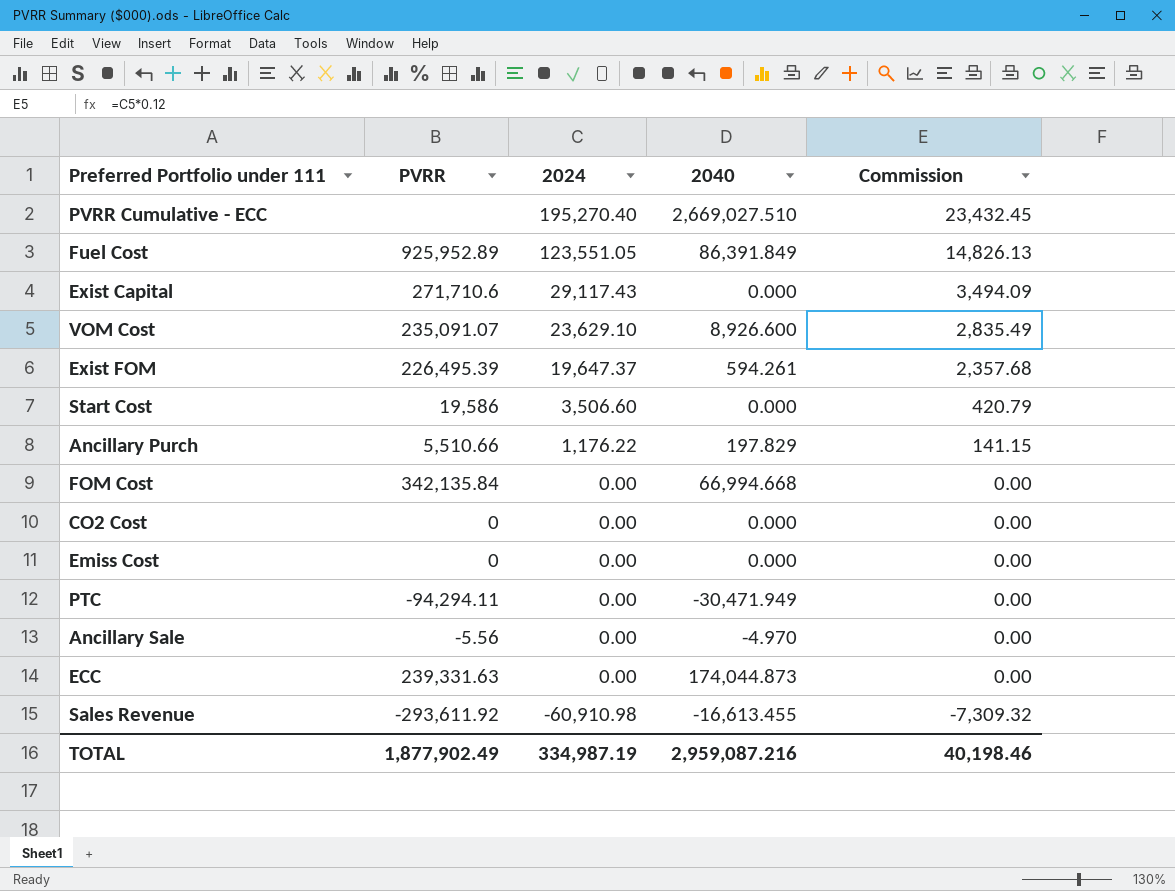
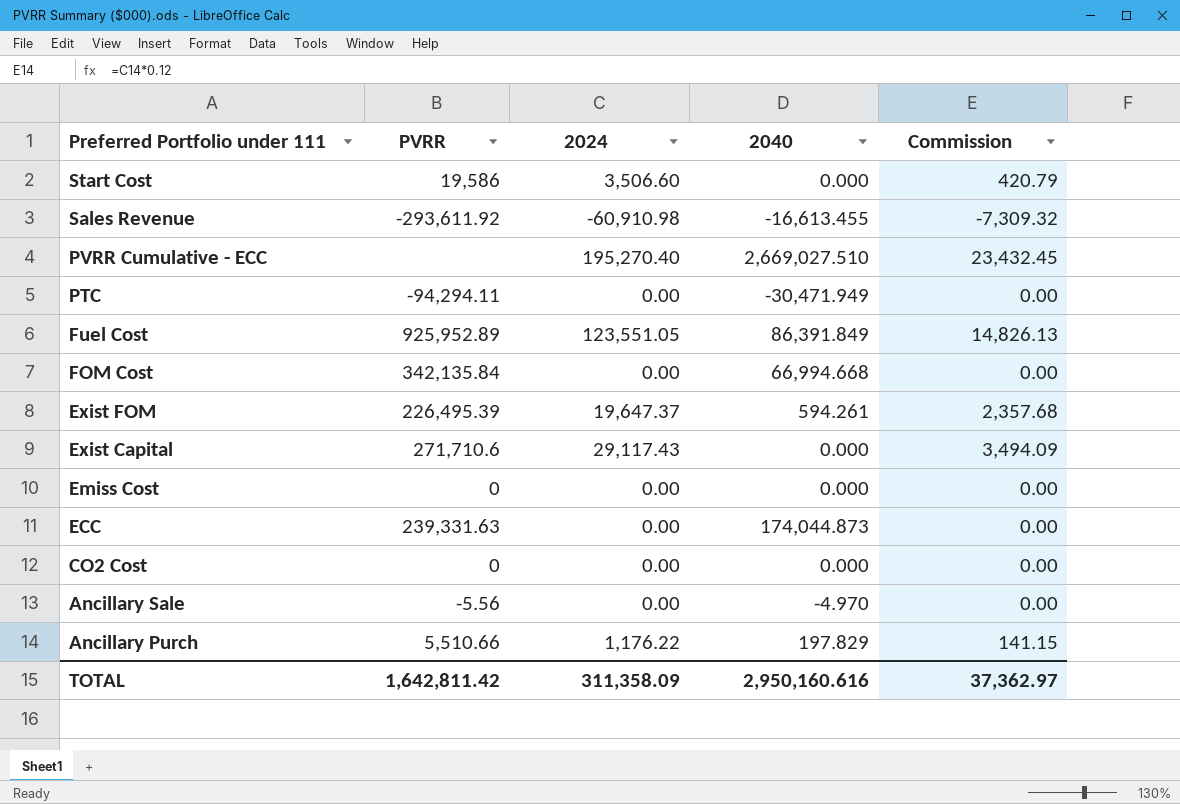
row order: 2024 descending -> Preferred Portfolio under 111 descending
row VOM Cost: 235,091.07 | 23,629.10 | 8,926.600 | 2,835.49 -> none
TOTAL | PVRR: 1,877,902.49 -> 1,642,811.42
TOTAL | 2024: 334,987.19 -> 311,358.09
TOTAL | 2040: 2,959,087.216 -> 2,950,160.616
TOTAL | Commission: 40,198.46 -> 37,362.97

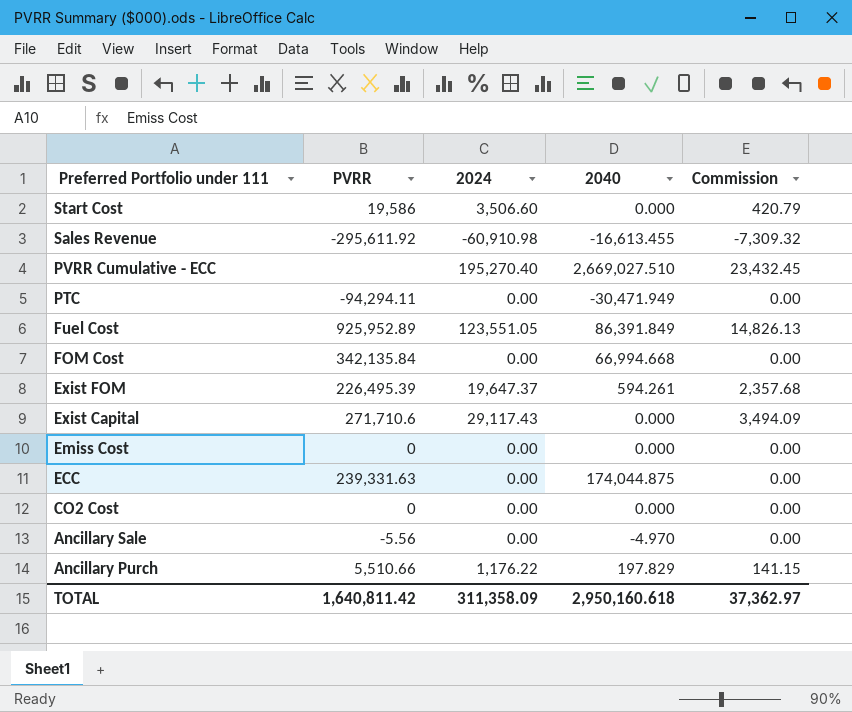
Sales Revenue | PVRR: -293,611.92 -> -295,611.92
ECC | 2040: 174,044.873 -> 174,044.875
TOTAL | PVRR: 1,642,811.42 -> 1,640,811.42
TOTAL | 2040: 2,950,160.616 -> 2,950,160.618

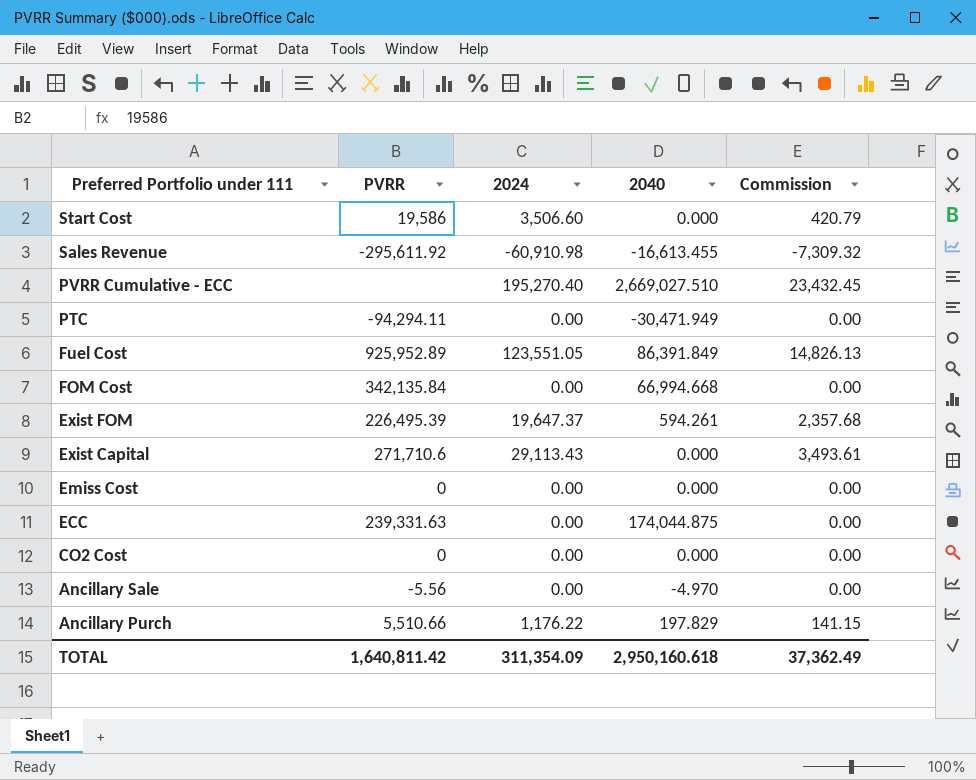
Exist Capital | 2024: 29,117.43 -> 29,113.43
Exist Capital | Commission: 3,494.09 -> 3,493.61
TOTAL | 2024: 311,358.09 -> 311,354.09
TOTAL | Commission: 37,362.97 -> 37,362.49

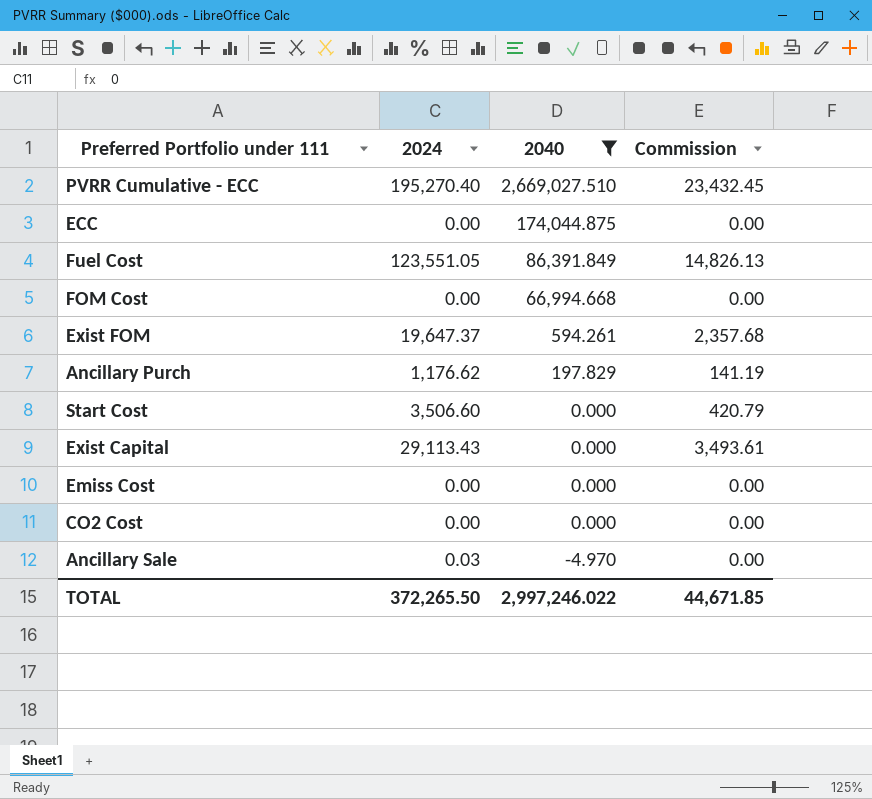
filter: none -> 2040 >= -4.970
row order: Preferred Portfolio under 111 descending -> 2040 descending
column PVRR | position: 2 -> none
Ancillary Purch | 2024: 1,176.22 -> 1,176.62
Ancillary Purch | Commission: 141.15 -> 141.19
Ancillary Sale | 2024: 0.00 -> 0.03
TOTAL | 2024: 311,354.09 -> 372,265.50
TOTAL | 2040: 2,950,160.618 -> 2,997,246.022
TOTAL | Commission: 37,362.49 -> 44,671.85

